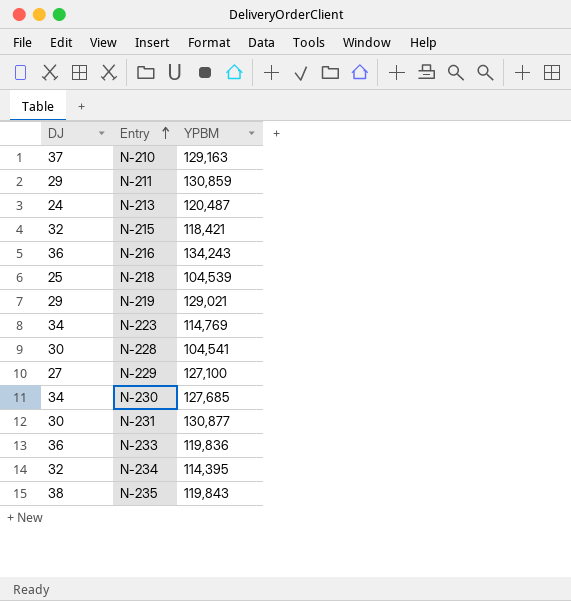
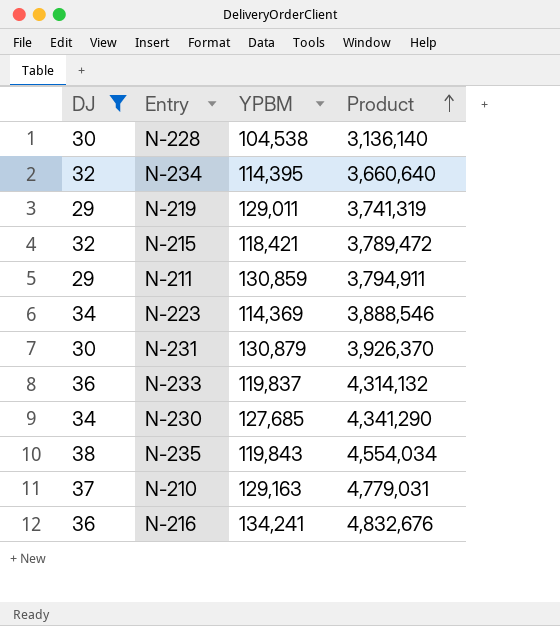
filter: none -> DJ >= 29
row order: Entry ascending -> Product ascending
column Product | formula: none -> [DJ] * [YPBM]
N-228 | YPBM: 104,541 -> 104,538
N-219 | YPBM: 129,021 -> 129,011
N-223 | YPBM: 114,769 -> 114,369
N-231 | YPBM: 130,877 -> 130,879
N-233 | YPBM: 119,836 -> 119,837
N-216 | YPBM: 134,243 -> 134,241

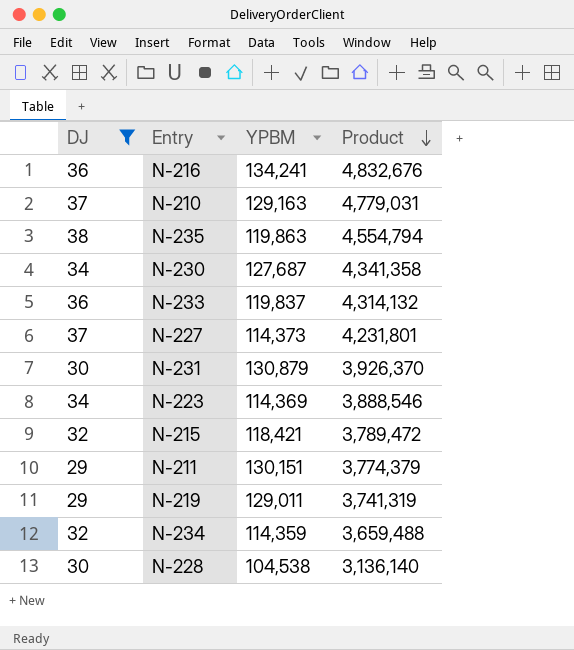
row order: Product ascending -> Product descending
N-235 | YPBM: 119,843 -> 119,863
N-235 | Product: 4,554,034 -> 4,554,794
N-230 | YPBM: 127,685 -> 127,687
N-230 | Product: 4,341,290 -> 4,341,358
row N-227: none -> 37 | 114,373 | 4,231,801
N-211 | YPBM: 130,859 -> 130,151
N-211 | Product: 3,794,911 -> 3,774,379
N-234 | YPBM: 114,395 -> 114,359
N-234 | Product: 3,660,640 -> 3,659,488

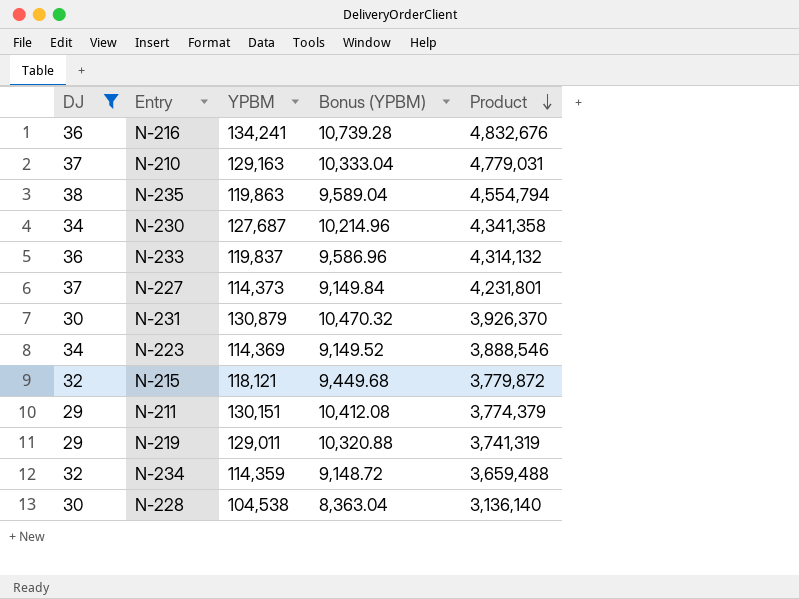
column Bonus (YPBM) | formula: none -> [YPBM] * 0.08
N-215 | YPBM: 118,421 -> 118,121
N-215 | Product: 3,789,472 -> 3,779,872

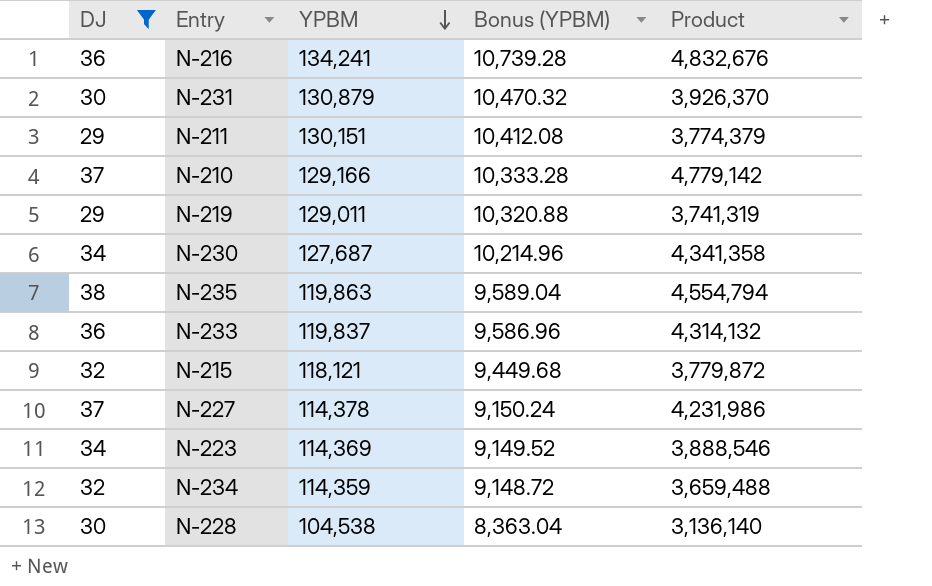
row order: Product descending -> YPBM descending
N-210 | YPBM: 129,163 -> 129,166
N-210 | Bonus (YPBM): 10,333.04 -> 10,333.28
N-210 | Product: 4,779,031 -> 4,779,142
N-227 | YPBM: 114,373 -> 114,378
N-227 | Bonus (YPBM): 9,149.84 -> 9,150.24
N-227 | Product: 4,231,801 -> 4,231,986

